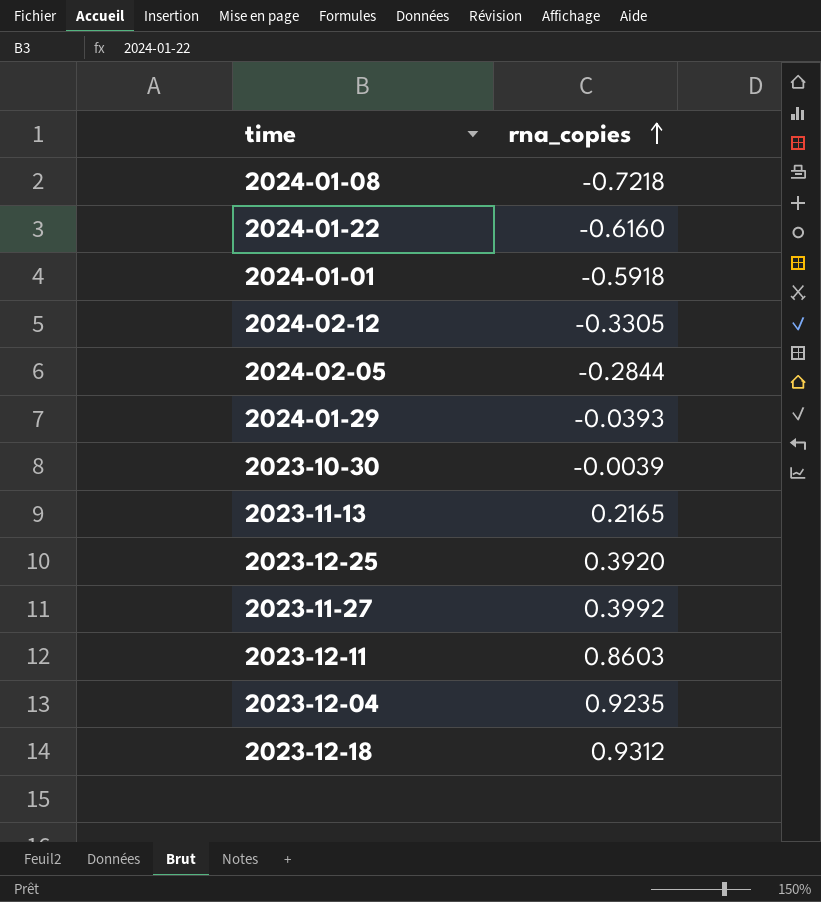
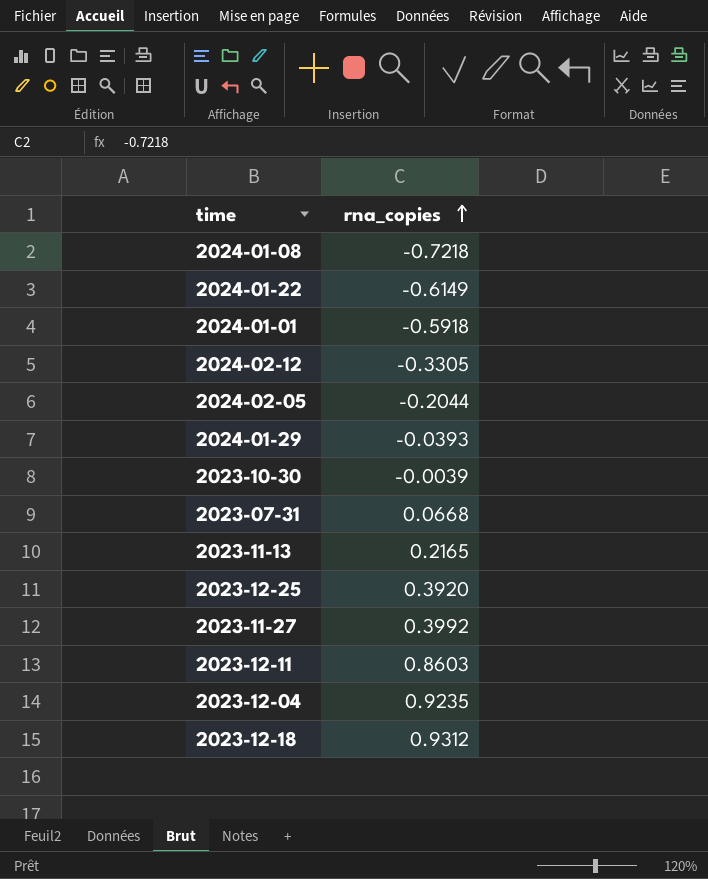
2024-01-22 | rna_copies: -0.6160 -> -0.6149
2024-02-05 | rna_copies: -0.2844 -> -0.2044
row 2023-07-31: none -> 0.0668

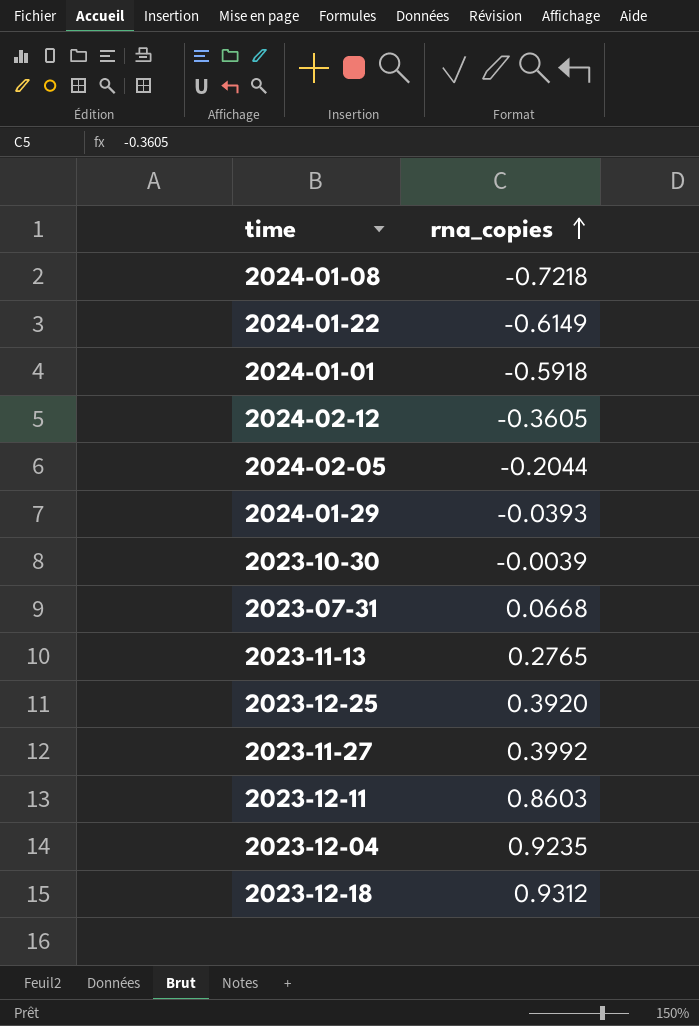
2024-02-12 | rna_copies: -0.3305 -> -0.3605
2023-11-13 | rna_copies: 0.2165 -> 0.2765

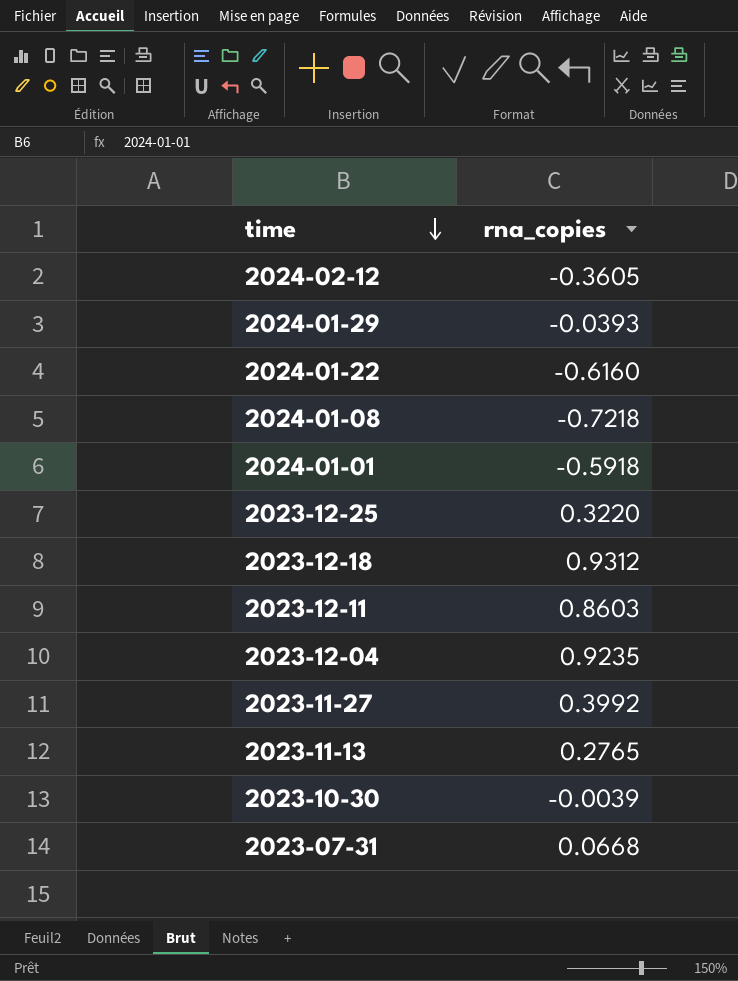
row order: rna_copies ascending -> time descending
row 2024-02-05: -0.2044 -> none
2024-01-22 | rna_copies: -0.6149 -> -0.6160
2023-12-25 | rna_copies: 0.3920 -> 0.3220

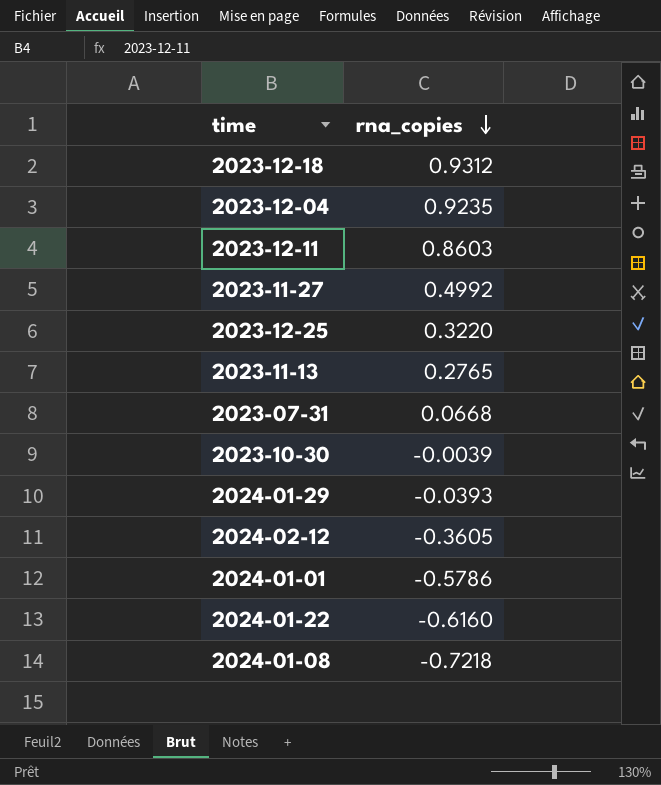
row order: time descending -> rna_copies descending
2023-11-27 | rna_copies: 0.3992 -> 0.4992
2024-01-01 | rna_copies: -0.5918 -> -0.5786

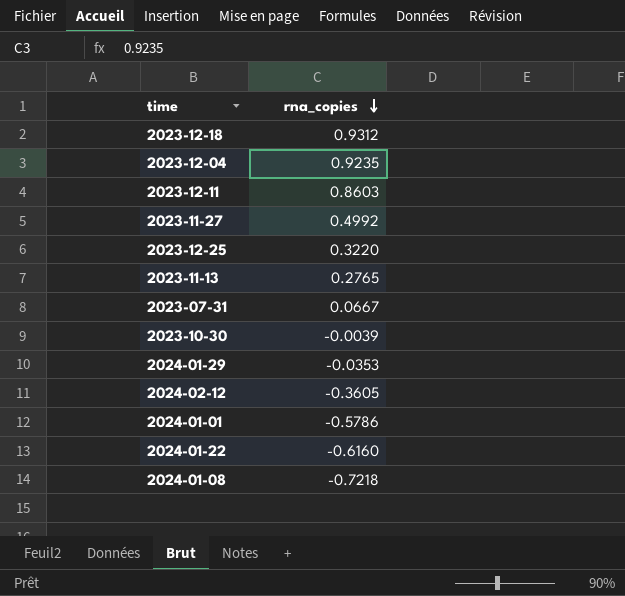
2023-07-31 | rna_copies: 0.0668 -> 0.0667
2024-01-29 | rna_copies: -0.0393 -> -0.0353

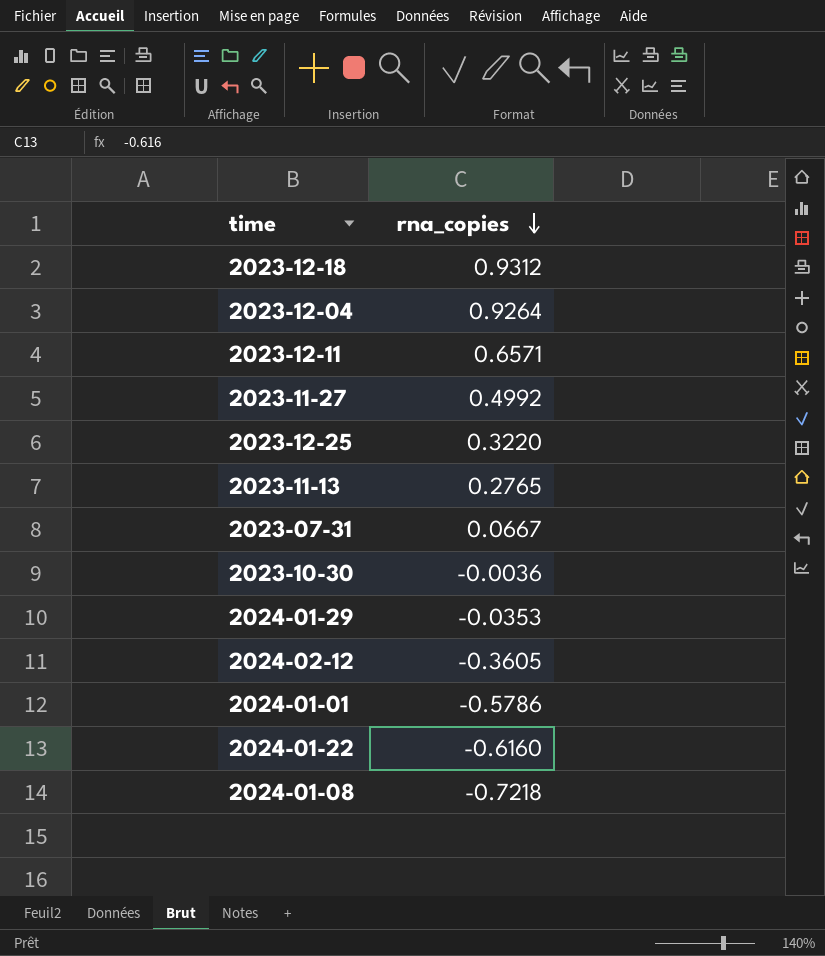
2023-12-04 | rna_copies: 0.9235 -> 0.9264
2023-12-11 | rna_copies: 0.8603 -> 0.6571
2023-10-30 | rna_copies: -0.0039 -> -0.0036

